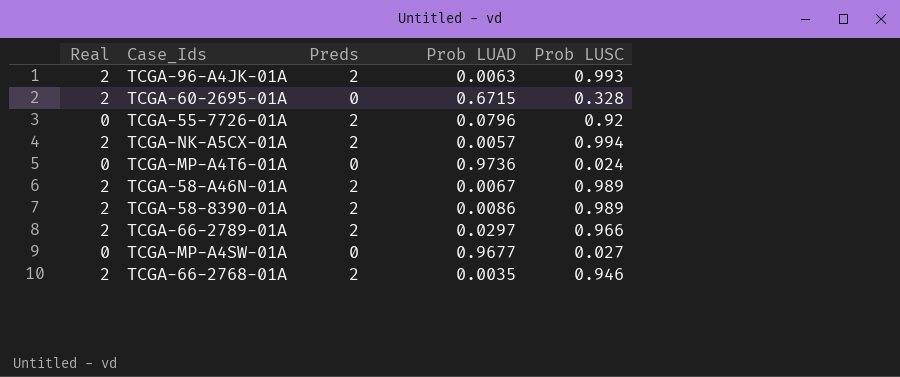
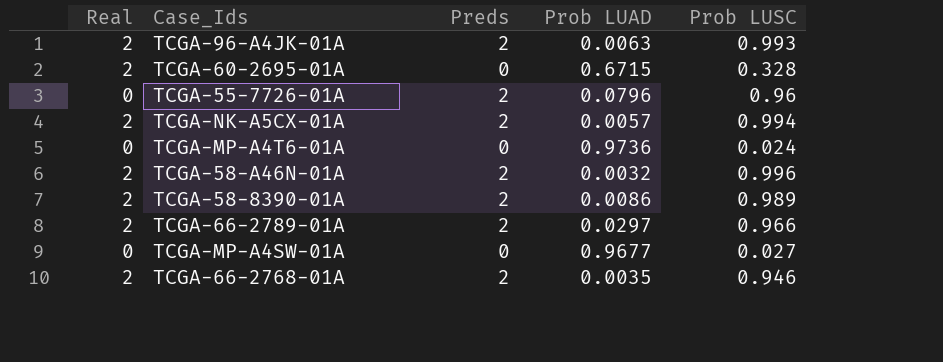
TCGA-55-7726-01A | Prob LUSC: 0.92 -> 0.96
TCGA-58-A46N-01A | Prob LUAD: 0.0067 -> 0.0032
TCGA-58-A46N-01A | Prob LUSC: 0.989 -> 0.996

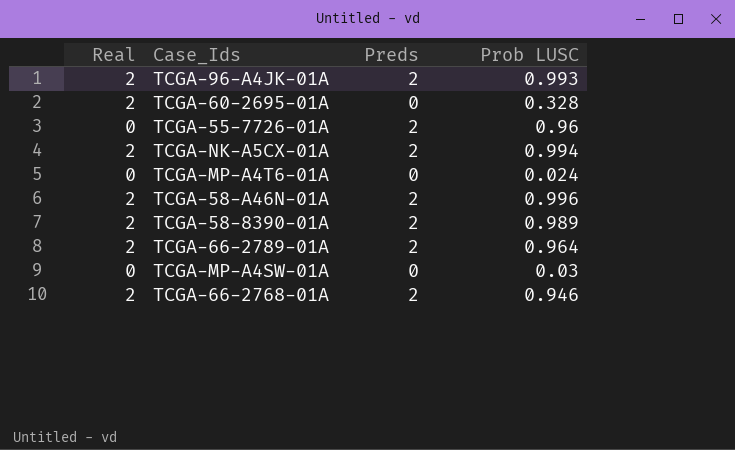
column Prob LUAD | position: 4 -> none
TCGA-66-2789-01A | Prob LUSC: 0.966 -> 0.964
TCGA-MP-A4SW-01A | Prob LUSC: 0.027 -> 0.03

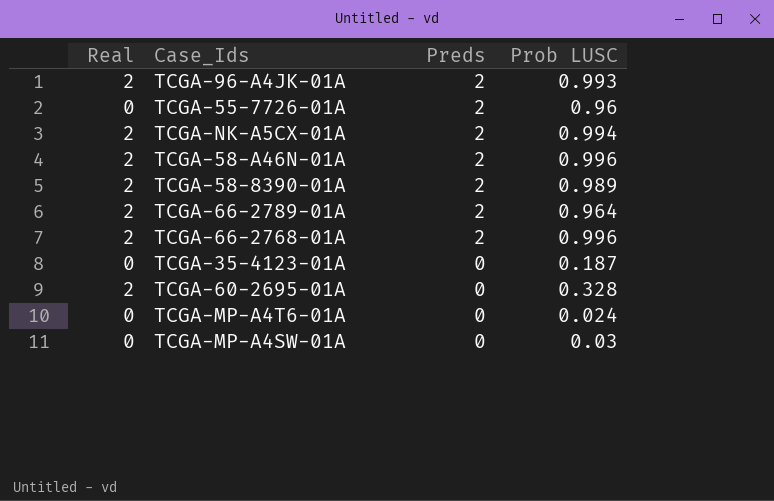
row order: none -> Preds descending
TCGA-66-2768-01A | Prob LUSC: 0.946 -> 0.996
row TCGA-35-4123-01A: none -> 0 | 0 | 0.187

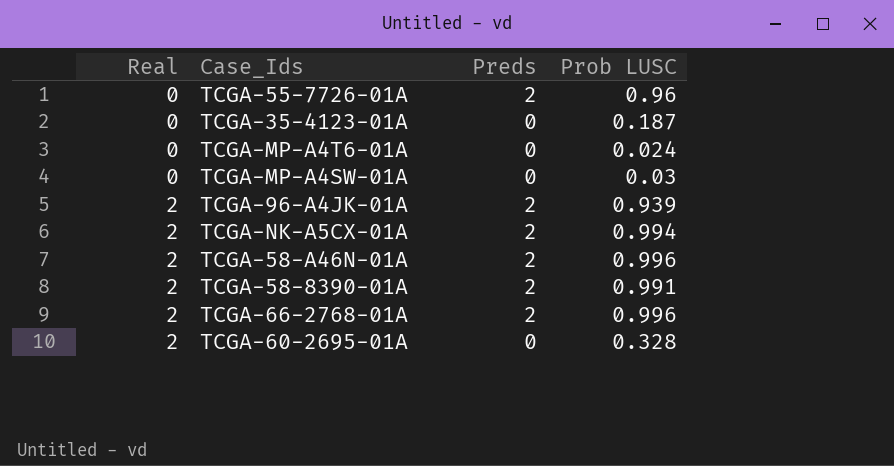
row order: Preds descending -> Real ascending
row TCGA-66-2789-01A: 2 | 2 | 0.964 -> none
TCGA-96-A4JK-01A | Prob LUSC: 0.993 -> 0.939
TCGA-58-8390-01A | Prob LUSC: 0.989 -> 0.991

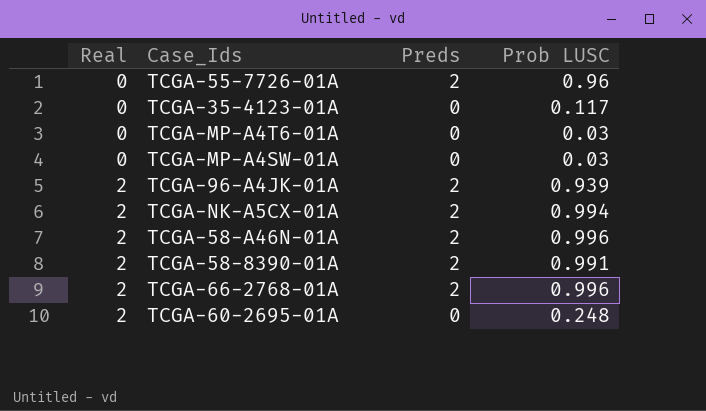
TCGA-35-4123-01A | Prob LUSC: 0.187 -> 0.117
TCGA-MP-A4T6-01A | Prob LUSC: 0.024 -> 0.03
TCGA-60-2695-01A | Prob LUSC: 0.328 -> 0.248

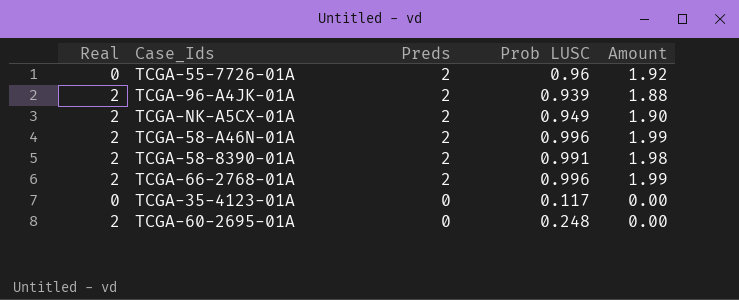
row order: Real ascending -> Preds descending
column Amount | formula: none -> [Preds] * [Prob LUSC]
row TCGA-MP-A4T6-01A: 0 | 0 | 0.03 -> none
row TCGA-MP-A4SW-01A: 0 | 0 | 0.03 -> none
TCGA-NK-A5CX-01A | Prob LUSC: 0.994 -> 0.949

